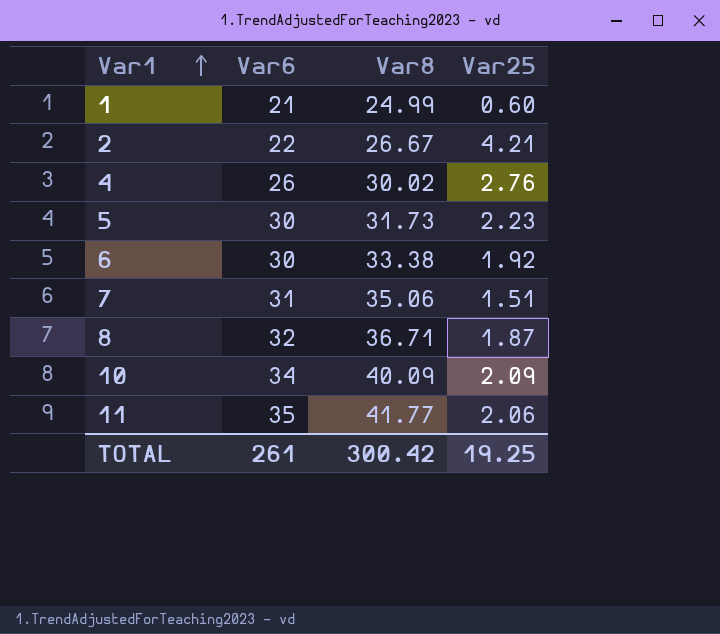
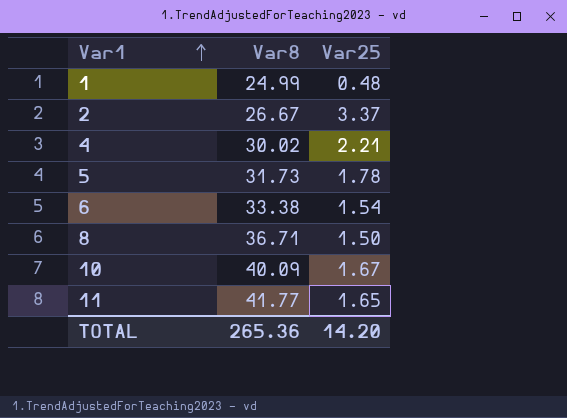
column Var6 | position: 2 -> none
row 7: 31 | 35.06 | 1.51 -> none
1 | Var25: 0.60 -> 0.48
2 | Var25: 4.21 -> 3.37
4 | Var25: 2.76 -> 2.21
5 | Var25: 2.23 -> 1.78
6 | Var25: 1.92 -> 1.54
8 | Var25: 1.87 -> 1.50
10 | Var25: 2.09 -> 1.67
11 | Var25: 2.06 -> 1.65
TOTAL | Var8: 300.42 -> 265.36
TOTAL | Var25: 19.25 -> 14.20

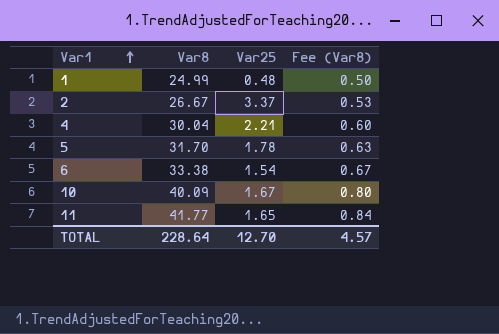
column Fee (Var8) | formula: none -> [Var8] * 0.02
row 8: 36.71 | 1.50 -> none
4 | Var8: 30.02 -> 30.04
5 | Var8: 31.73 -> 31.70
TOTAL | Var8: 265.36 -> 228.64
TOTAL | Var25: 14.20 -> 12.70

